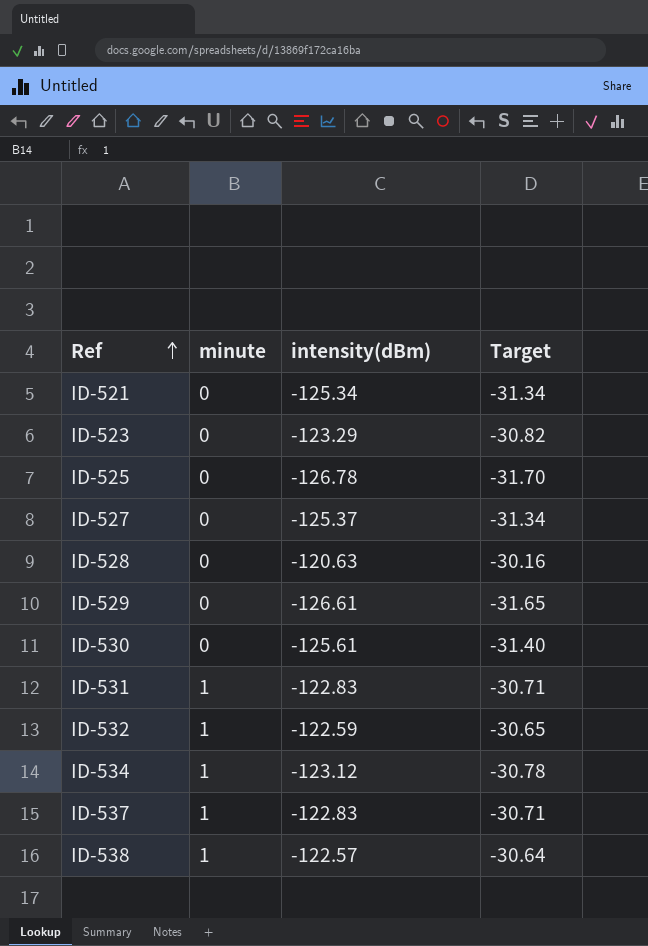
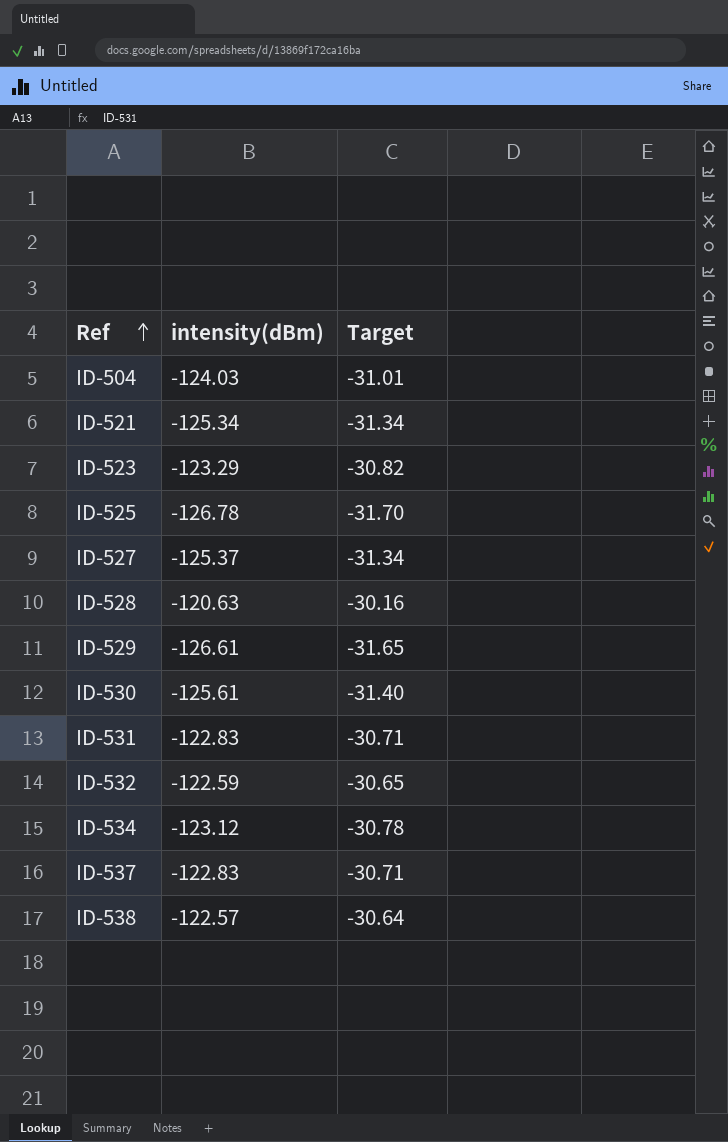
column minute | position: 2 -> none
row ID-504: none -> -124.03 | -31.01

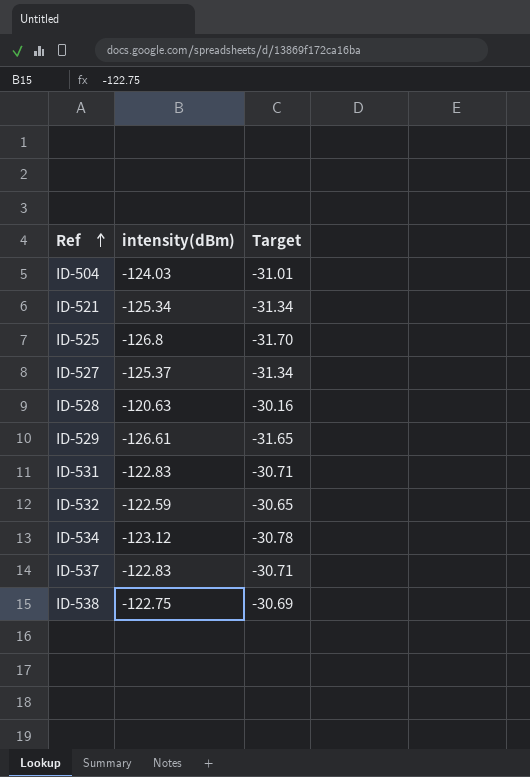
row ID-523: -123.29 | -30.82 -> none
row ID-530: -125.61 | -31.40 -> none
ID-525 | intensity(dBm): -126.78 -> -126.8
ID-538 | intensity(dBm): -122.57 -> -122.75
ID-538 | Target: -30.64 -> -30.69

